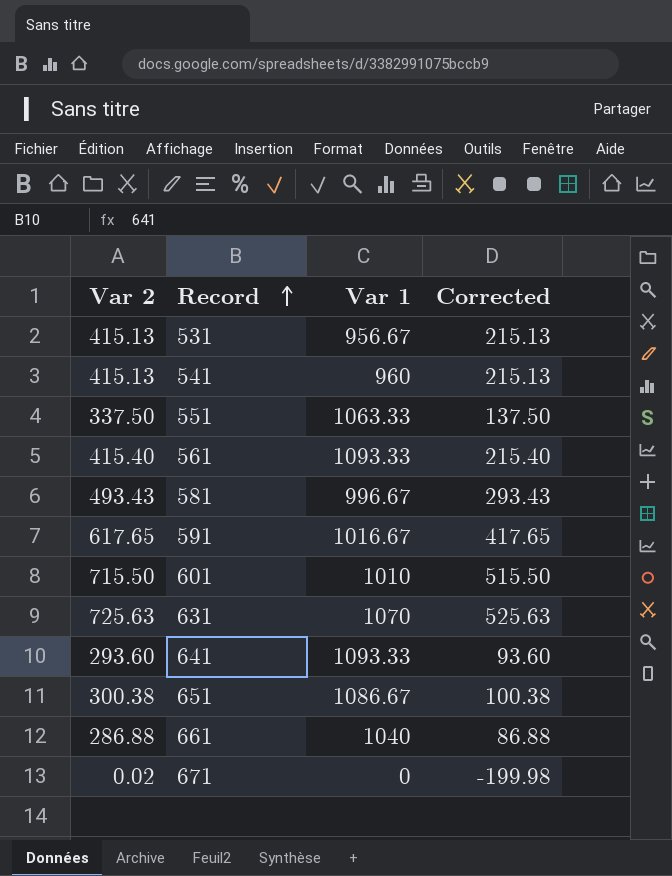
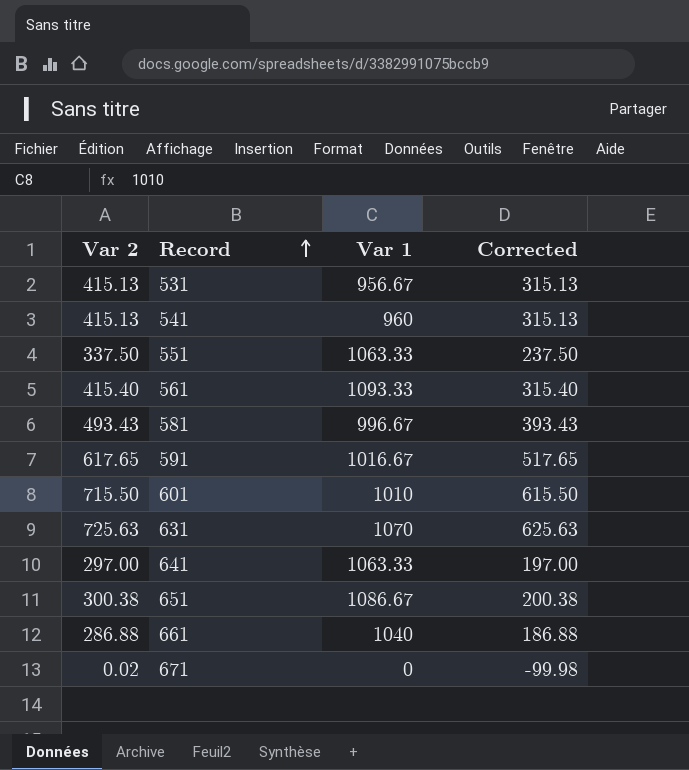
column Corrected | formula: [Var 2] - 200 -> [Var 2] - 100
641 | Var 2: 293.60 -> 297.00
641 | Var 1: 1093.33 -> 1063.33

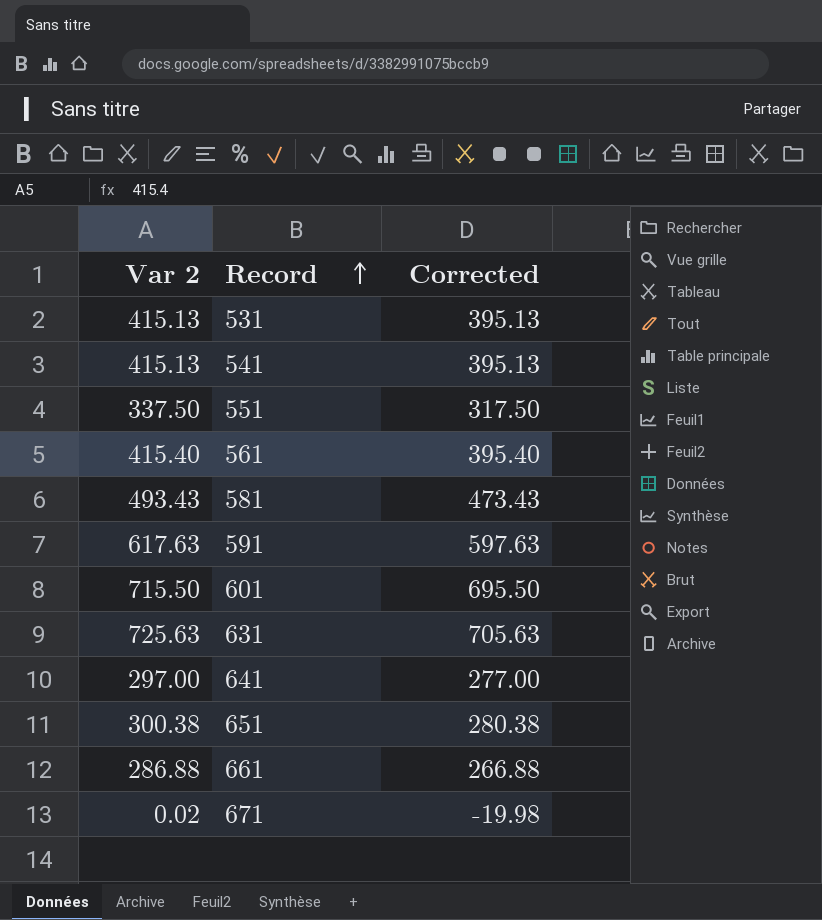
column Var 1 | position: 3 -> none
column Corrected | formula: [Var 2] - 100 -> [Var 2] - 20
591 | Var 2: 617.65 -> 617.63

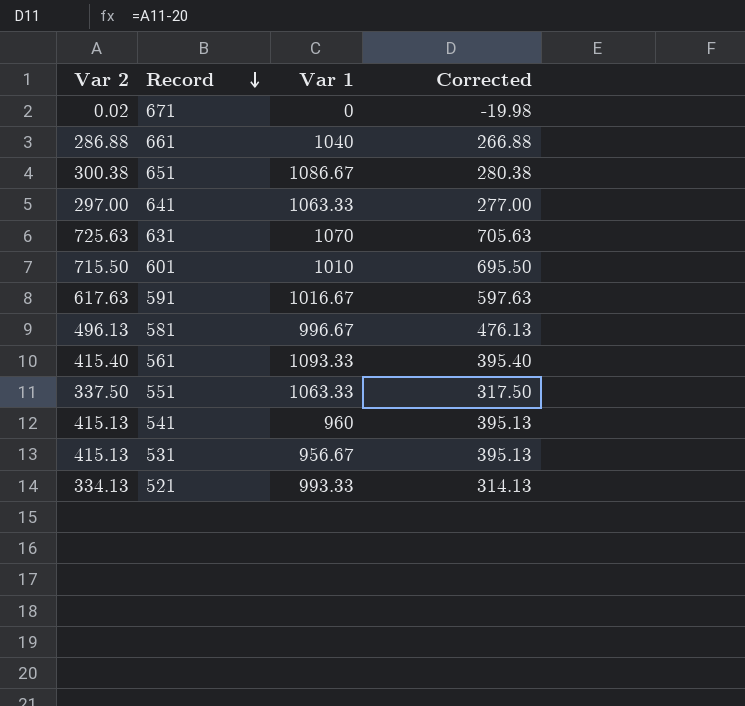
row order: Record ascending -> Record descending
column Var 1 | position: none -> 3
581 | Var 2: 493.43 -> 496.13
581 | Corrected: 473.43 -> 476.13
row 521: none -> 334.13 | 993.33 | 314.13

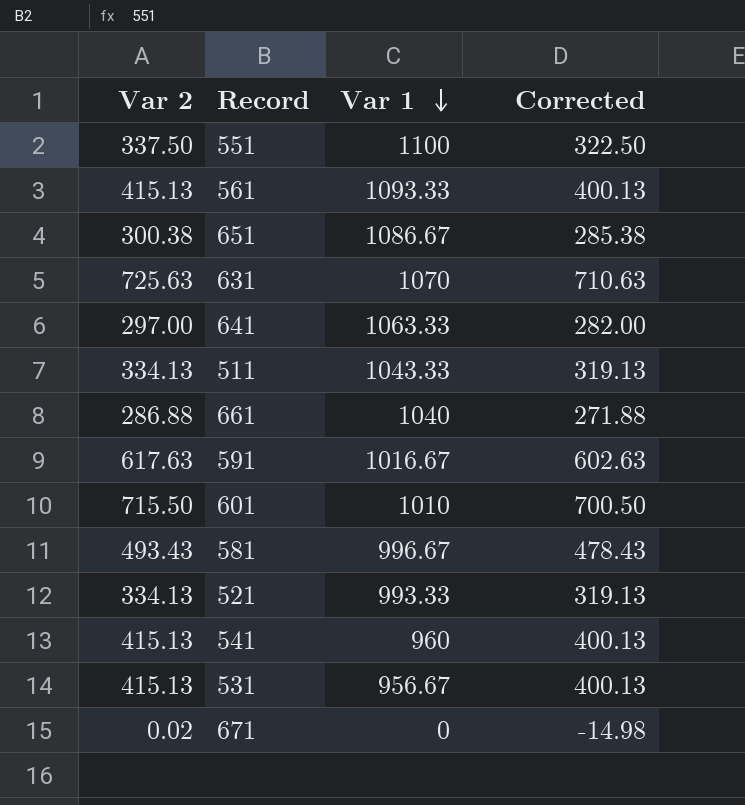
row order: Record descending -> Var 1 descending
column Corrected | formula: [Var 2] - 20 -> [Var 2] - 15
551 | Var 1: 1063.33 -> 1100
561 | Var 2: 415.40 -> 415.13
row 511: none -> 334.13 | 1043.33 | 319.13
581 | Var 2: 496.13 -> 493.43

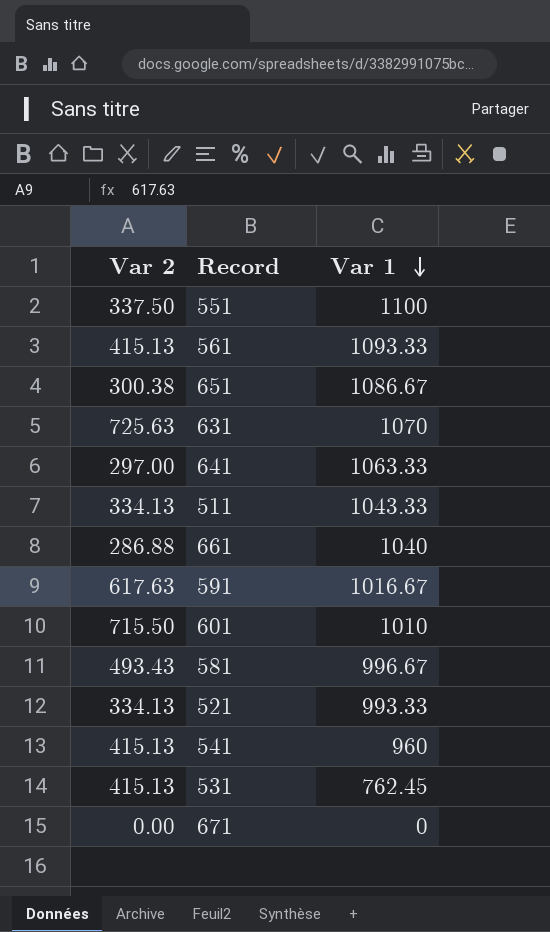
column Corrected | formula: [Var 2] - 15 -> none
531 | Var 1: 956.67 -> 762.45
671 | Var 2: 0.02 -> 0.00

